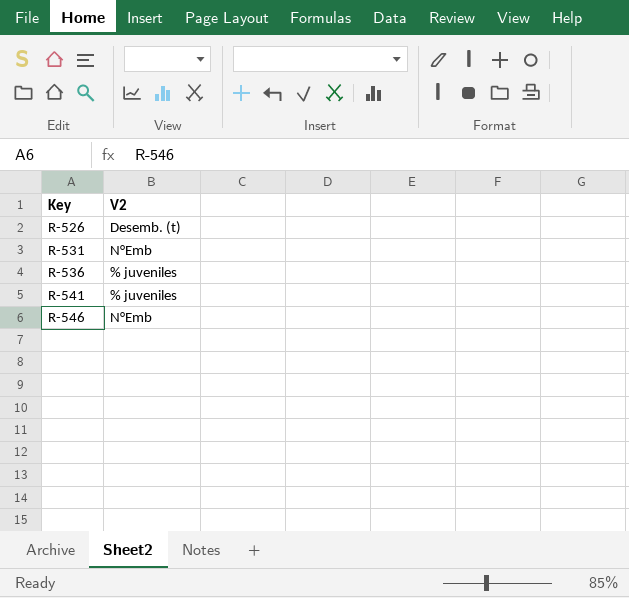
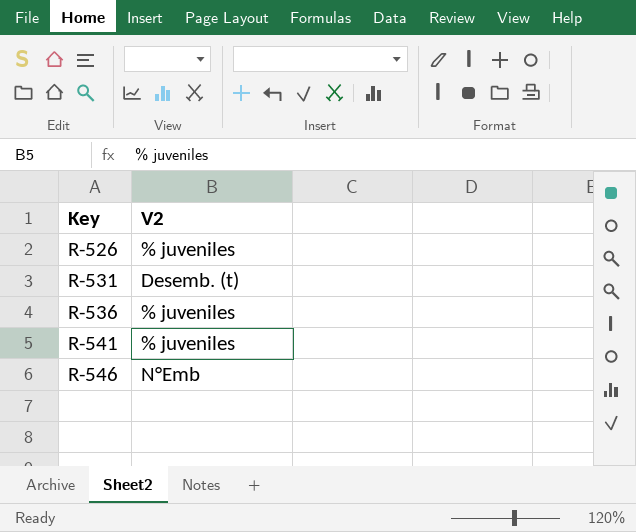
R-526 | V2: Desemb. (t) -> % juveniles
R-531 | V2: N°Emb -> Desemb. (t)

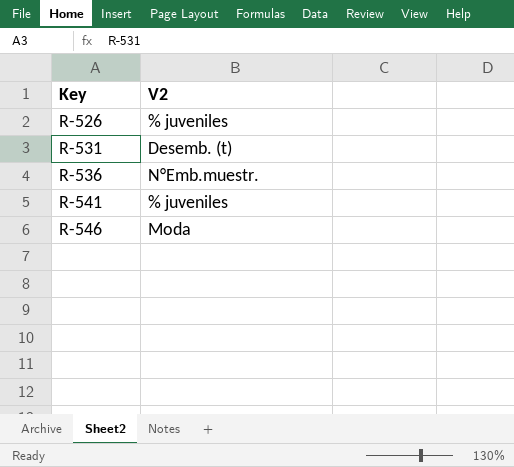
R-536 | V2: % juveniles -> N°Emb.muestr.
R-546 | V2: N°Emb -> Moda

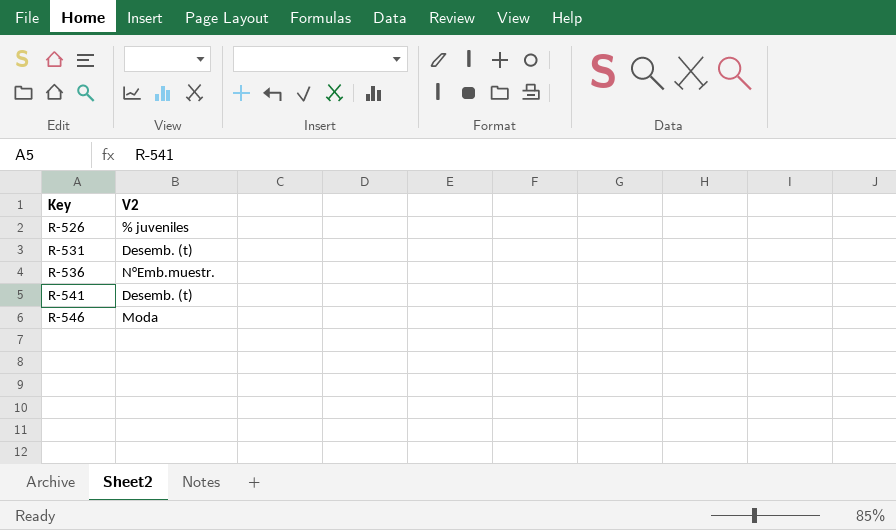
R-541 | V2: % juveniles -> Desemb. (t)

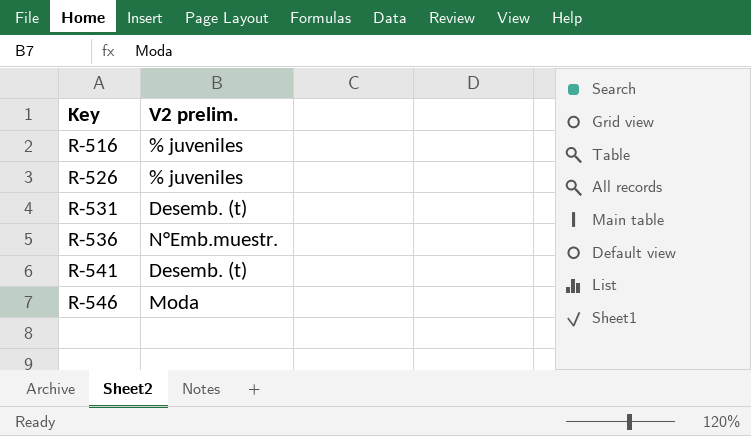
column name: V2 -> V2 prelim.
row R-516: none -> % juveniles

